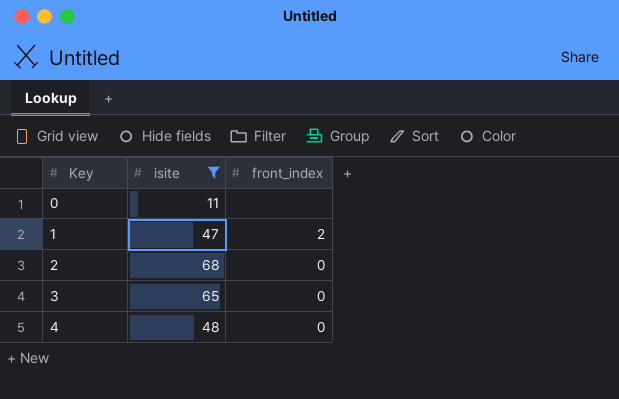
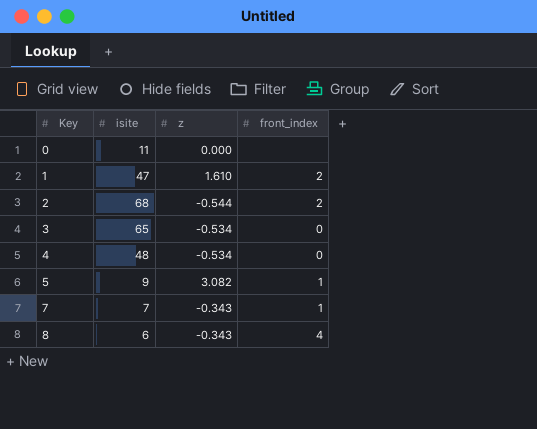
filter: isite >= 11 -> none
column z | position: none -> 3
2 | front_index: 0 -> 2

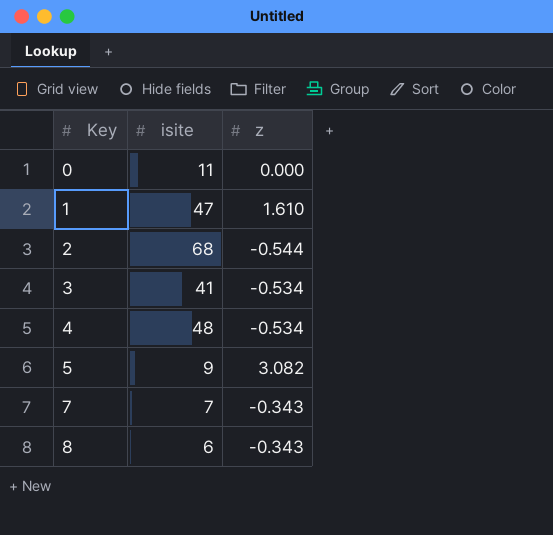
column front_index | position: 4 -> none
3 | isite: 65 -> 41

